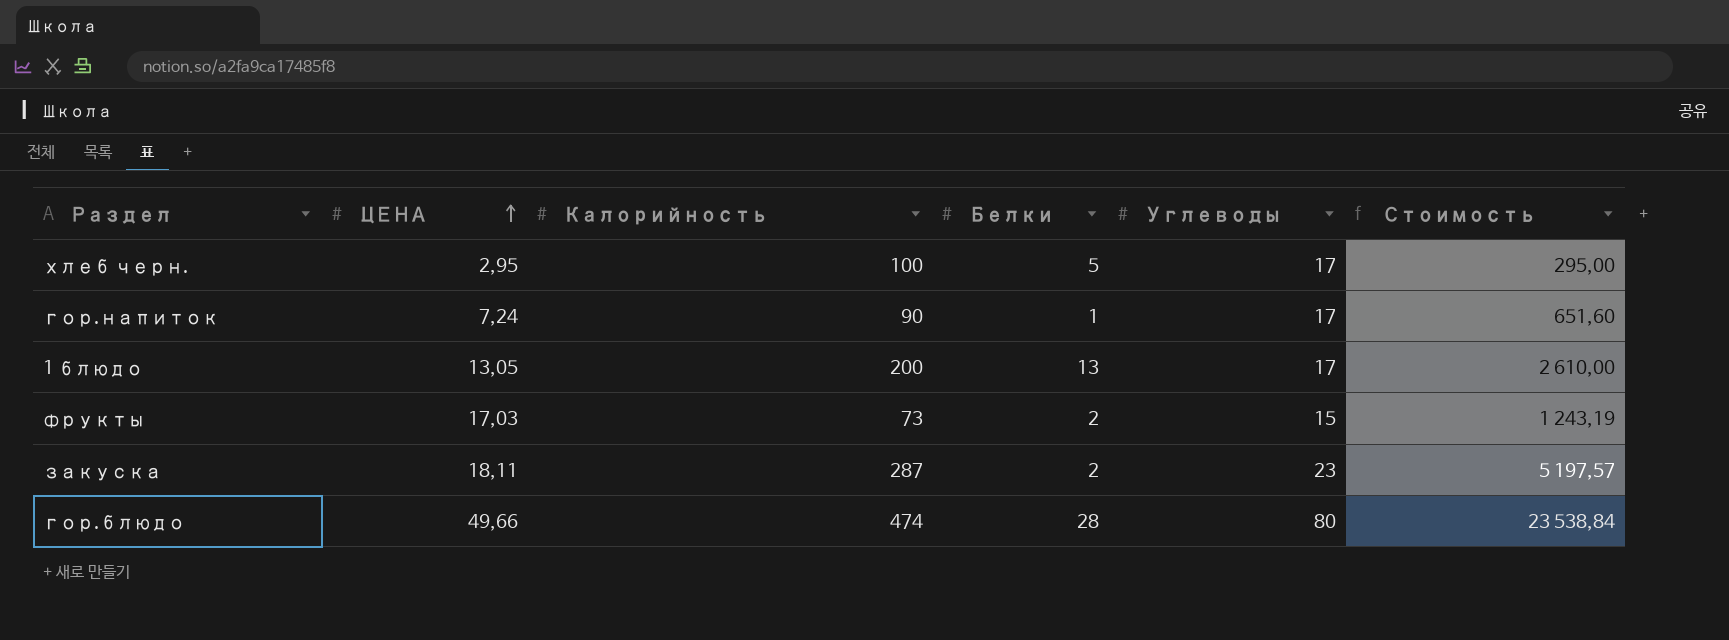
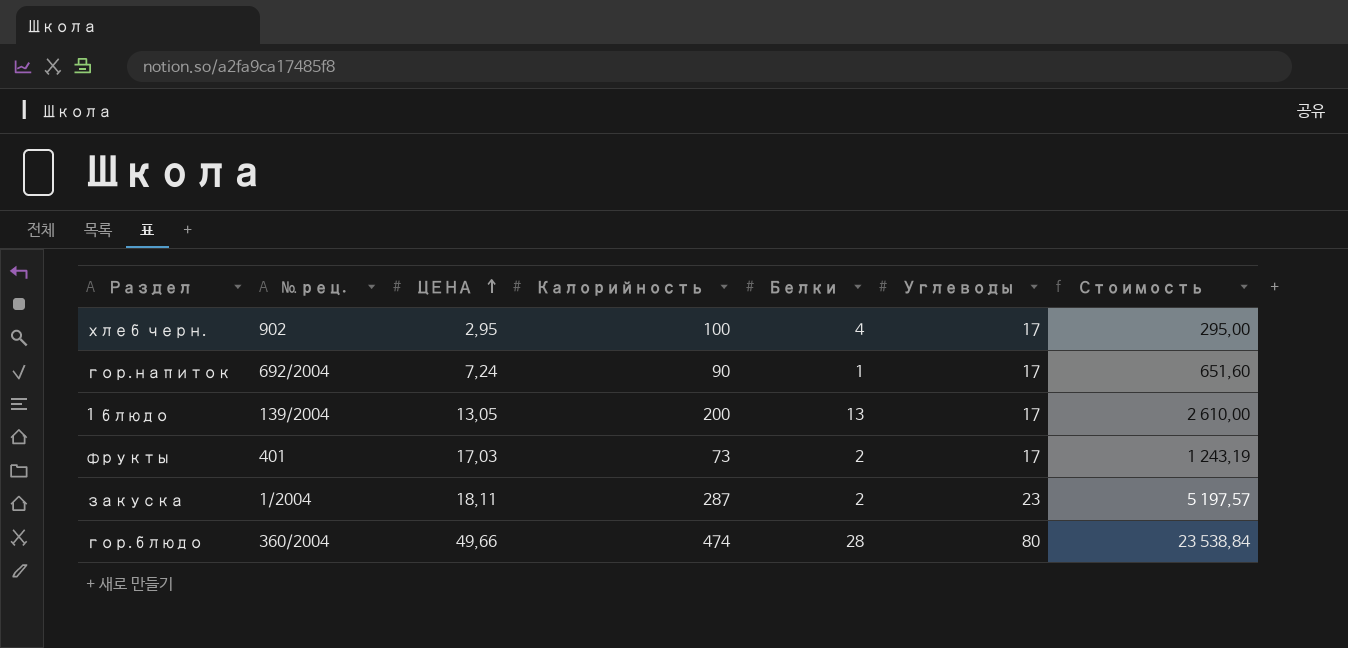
column № рец. | position: none -> 2
хлеб черн. | Белки: 5 -> 4
фрукты | Углеводы: 15 -> 17

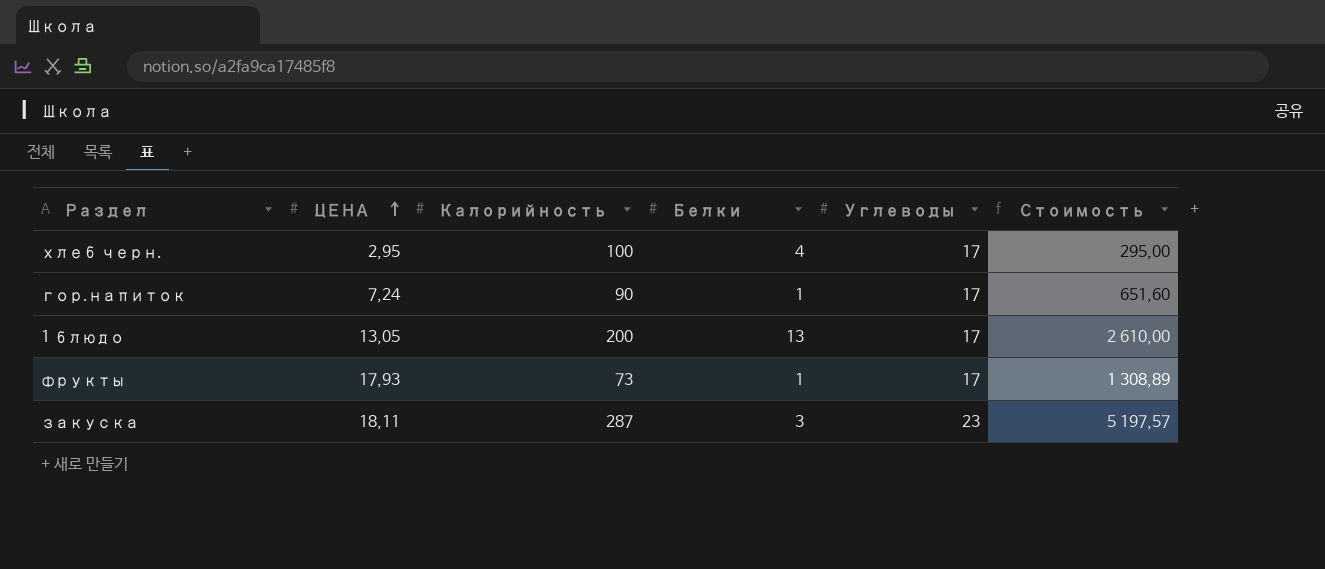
column № рец. | position: 2 -> none
row гор.блюдо: 360/2004 | 49,66 | 474 | 28 | 80 | 23 538,84 -> none
фрукты | ЦЕНА: 17,03 -> 17,93
фрукты | Белки: 2 -> 1
фрукты | Стоимость: 1 243,19 -> 1 308,89
закуска | Белки: 2 -> 3

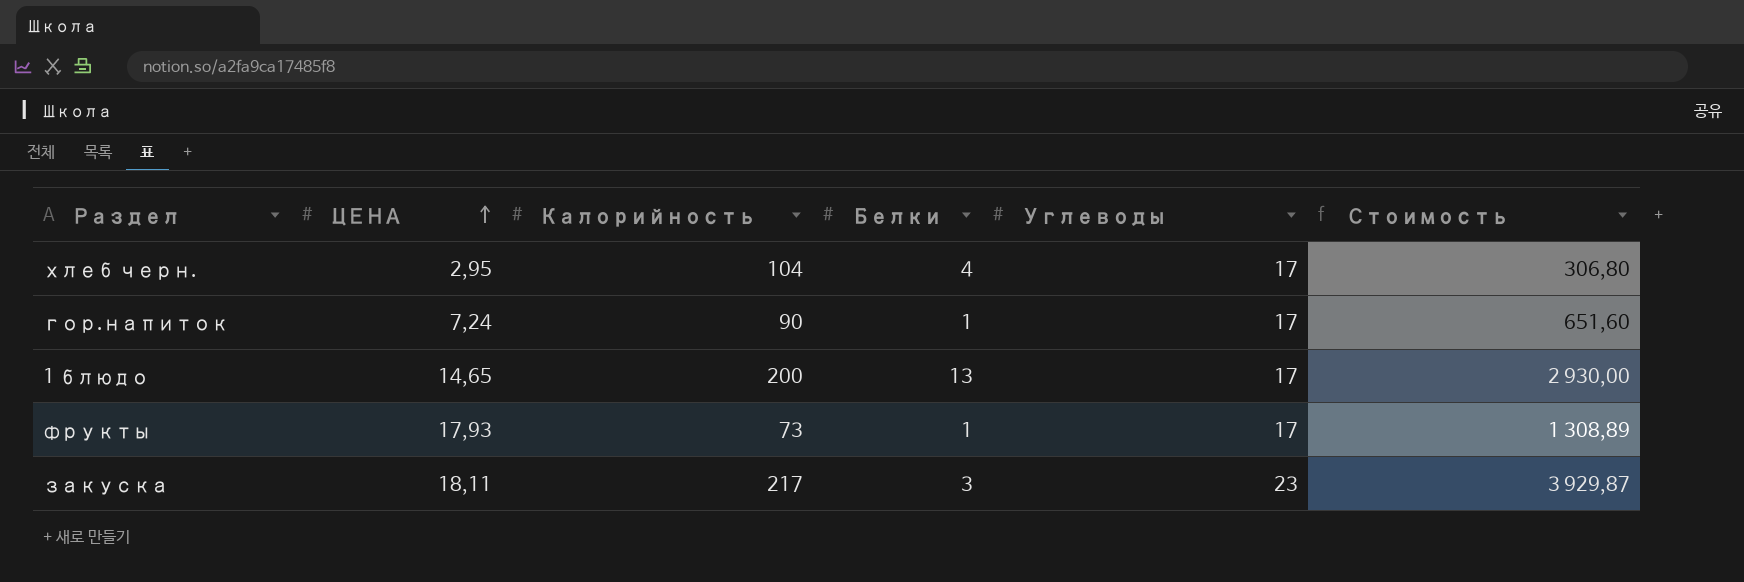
хлеб черн. | Калорийность: 100 -> 104
хлеб черн. | Стоимость: 295,00 -> 306,80
1 блюдо | ЦЕНА: 13,05 -> 14,65
1 блюдо | Стоимость: 2 610,00 -> 2 930,00
закуска | Калорийность: 287 -> 217
закуска | Стоимость: 5 197,57 -> 3 929,87

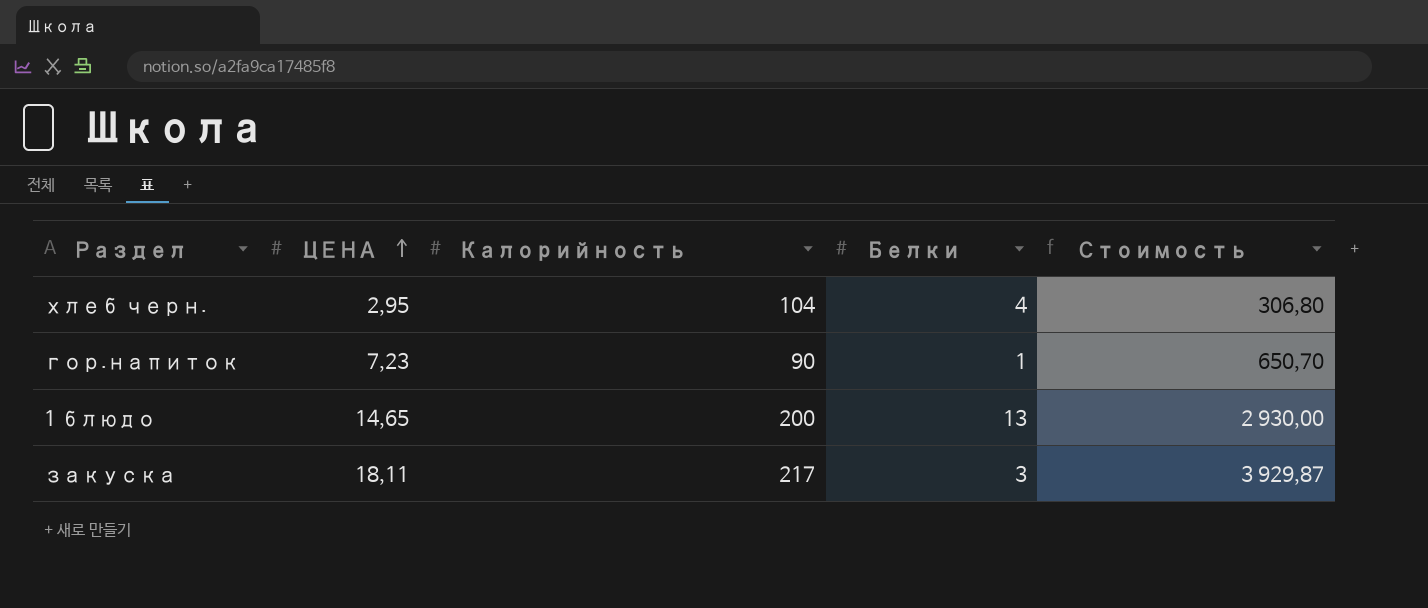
column Углеводы | position: 5 -> none
row фрукты: 17,93 | 73 | 1 | 17 | 1 308,89 -> none
гор.напиток | ЦЕНА: 7,24 -> 7,23
гор.напиток | Стоимость: 651,60 -> 650,70

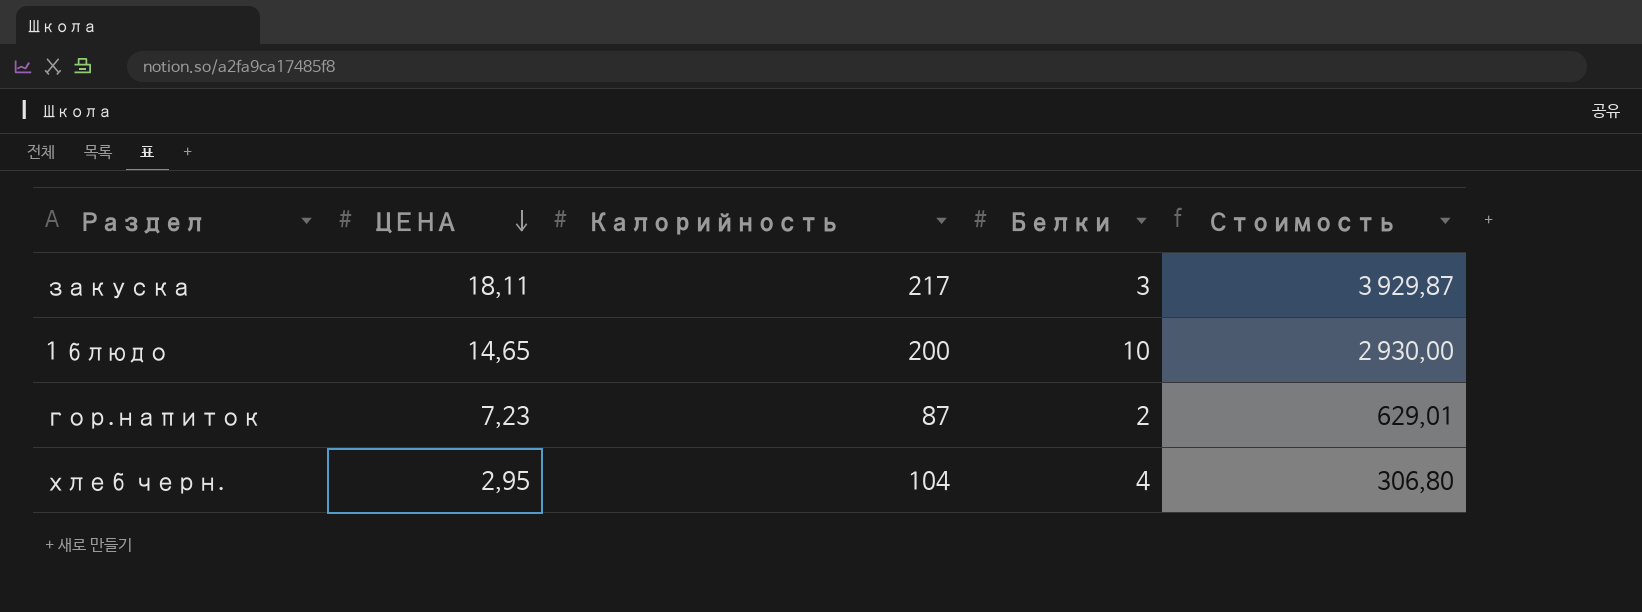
row order: ЦЕНА ascending -> ЦЕНА descending
1 блюдо | Белки: 13 -> 10
гор.напиток | Калорийность: 90 -> 87
гор.напиток | Белки: 1 -> 2
гор.напиток | Стоимость: 650,70 -> 629,01

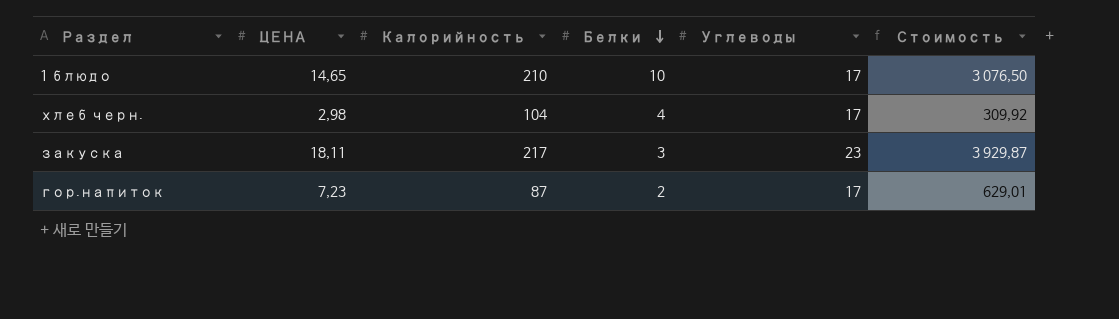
row order: ЦЕНА descending -> Белки descending
column Углеводы | position: none -> 5
1 блюдо | Калорийность: 200 -> 210
1 блюдо | Стоимость: 2 930,00 -> 3 076,50
хлеб черн. | ЦЕНА: 2,95 -> 2,98
хлеб черн. | Стоимость: 306,80 -> 309,92

